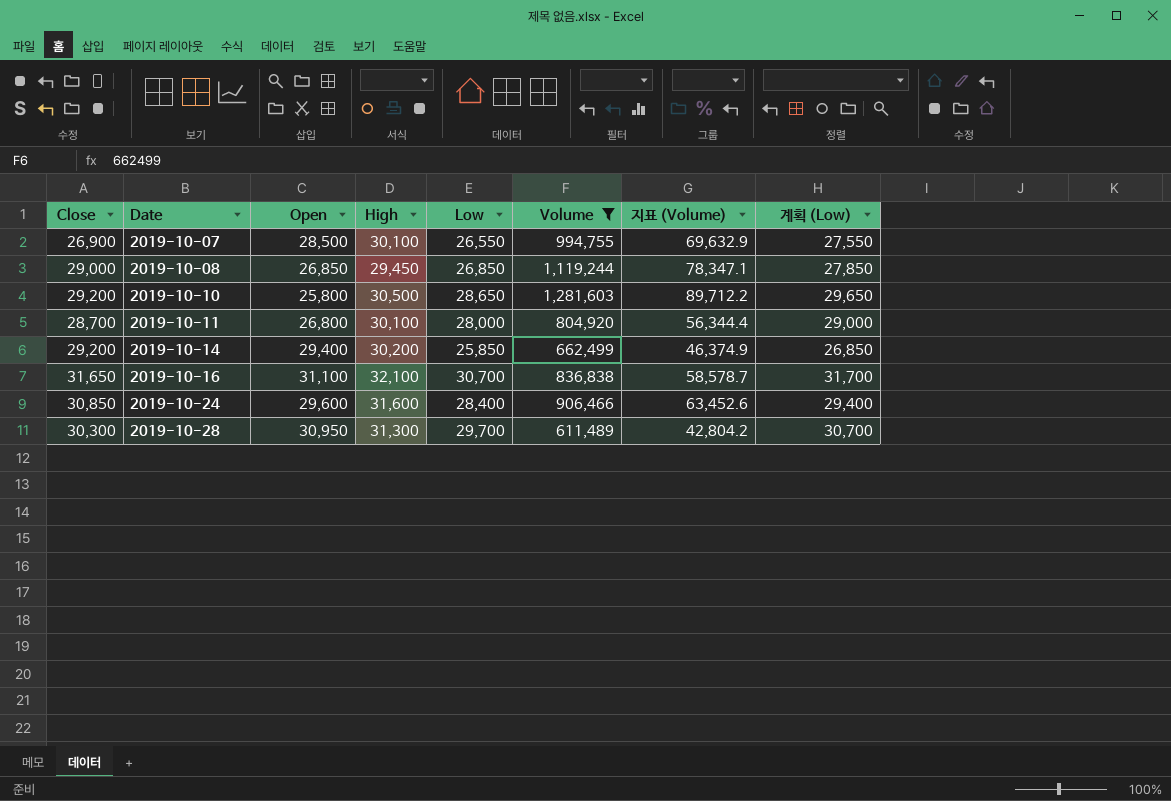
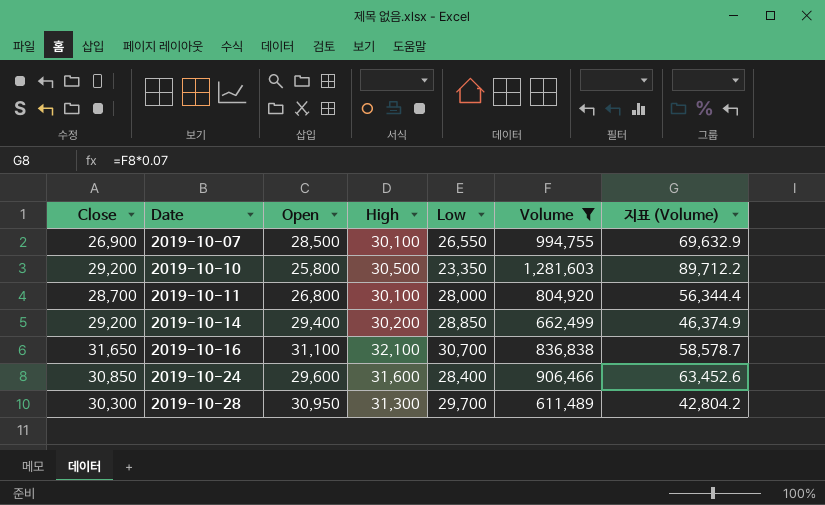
column 계획 (Low) | formula: [Low] + 1000 -> none
row 2019-10-08: 29,000 | 26,850 | 29,450 | 26,850 | 1,119,244 | 78,347.1 | 27,850 -> none
2019-10-10 | Low: 28,650 -> 23,350
2019-10-14 | Low: 25,850 -> 28,850

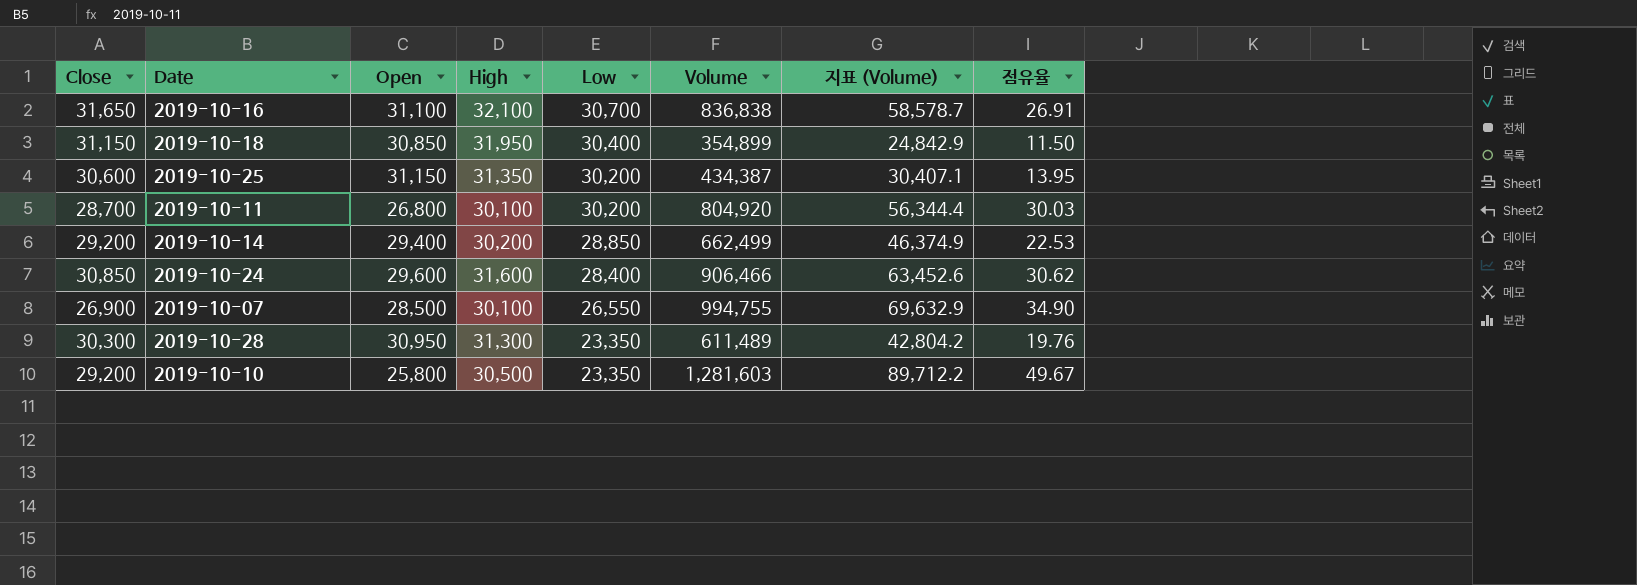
filter: Volume >= 611,489 -> none
row order: Date ascending -> Low descending
column 점유율 | formula: none -> [Volume] / [Open]
2019-10-11 | Low: 28,000 -> 30,200
2019-10-28 | Low: 29,700 -> 23,350

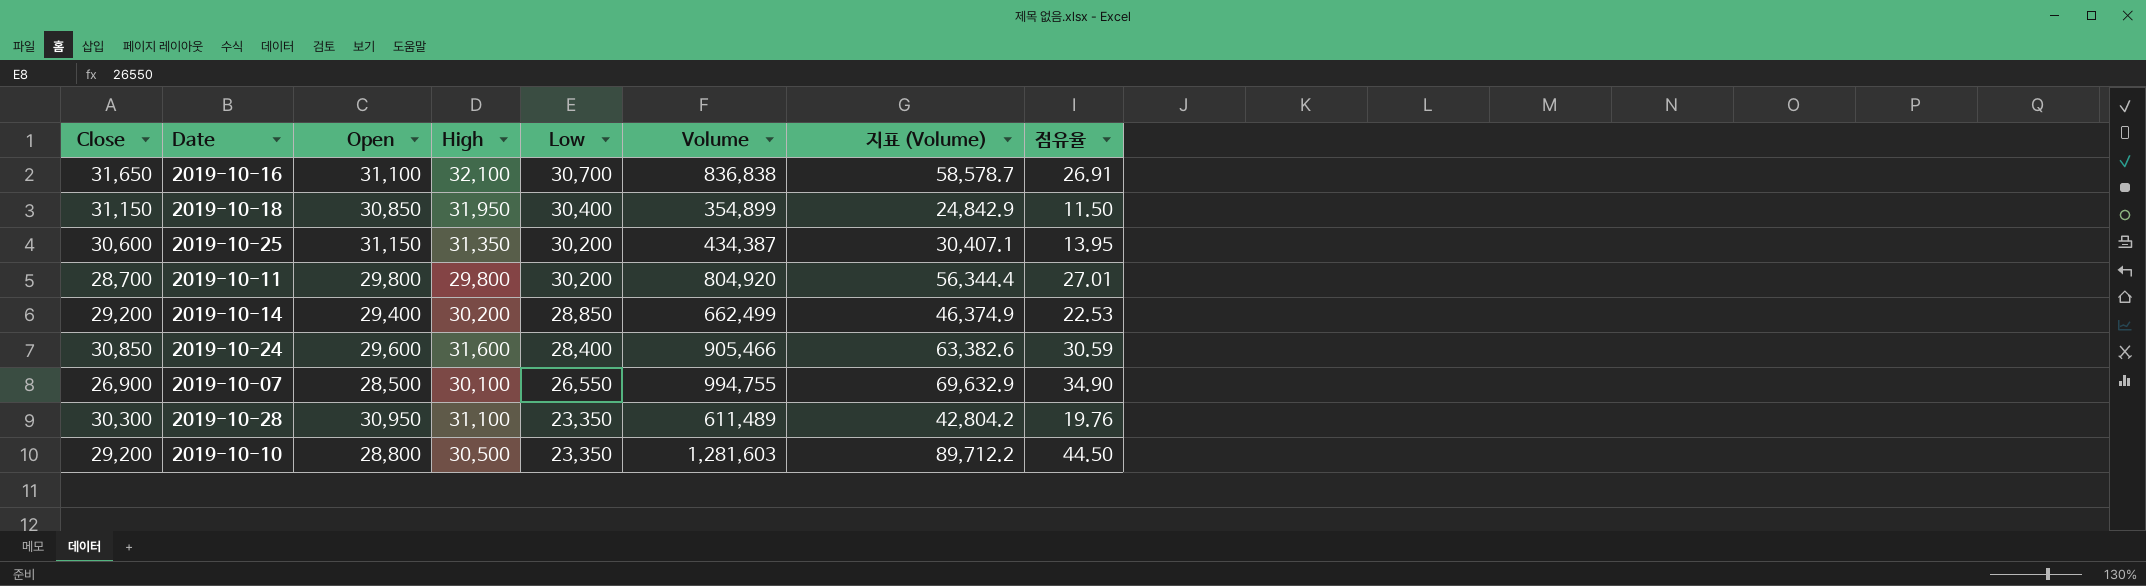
2019-10-11 | Open: 26,800 -> 29,800
2019-10-11 | High: 30,100 -> 29,800
2019-10-11 | 점유율: 30.03 -> 27.01
2019-10-24 | Volume: 906,466 -> 905,466
2019-10-24 | 지표 (Volume): 63,452.6 -> 63,382.6
2019-10-24 | 점유율: 30.62 -> 30.59
2019-10-28 | High: 31,300 -> 31,100
2019-10-10 | Open: 25,800 -> 28,800
2019-10-10 | 점유율: 49.67 -> 44.50

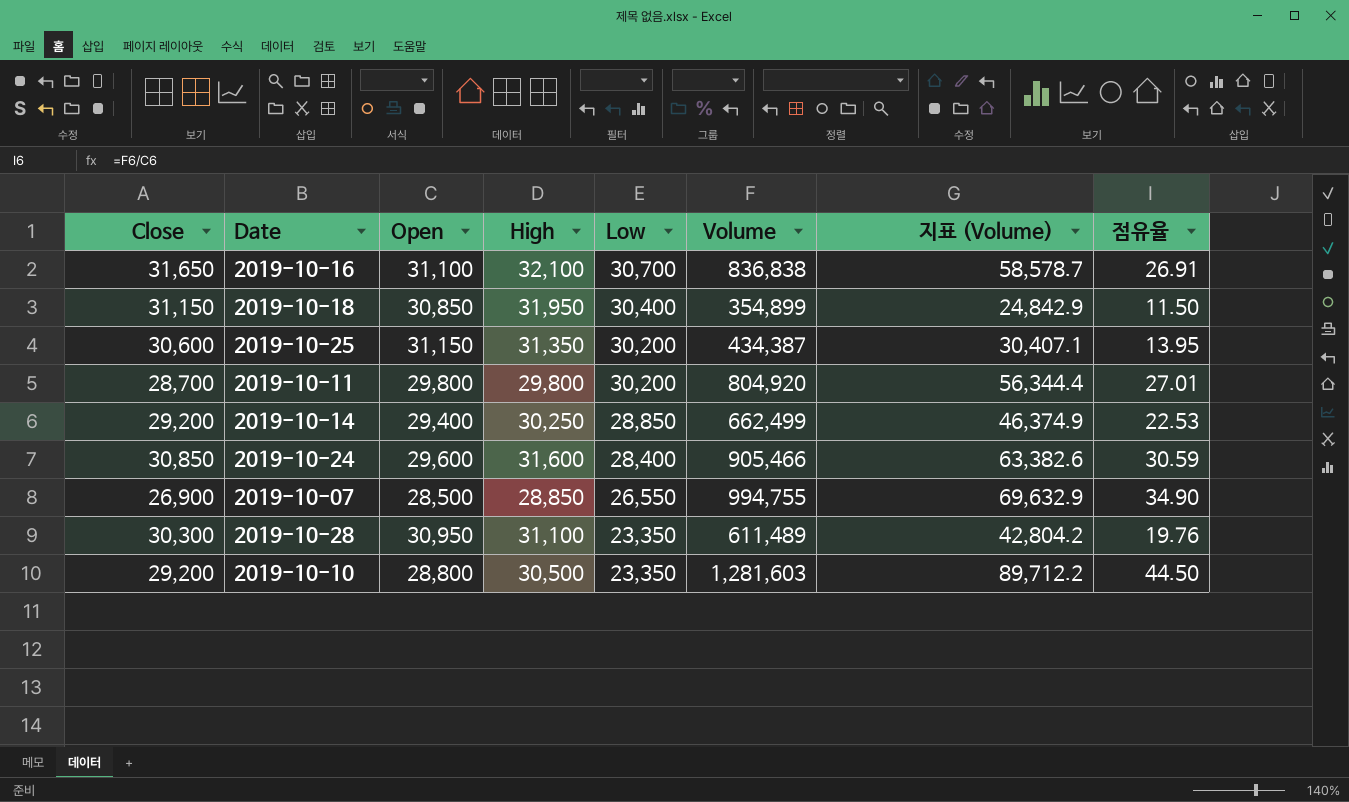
2019-10-14 | High: 30,200 -> 30,250
2019-10-07 | High: 30,100 -> 28,850

